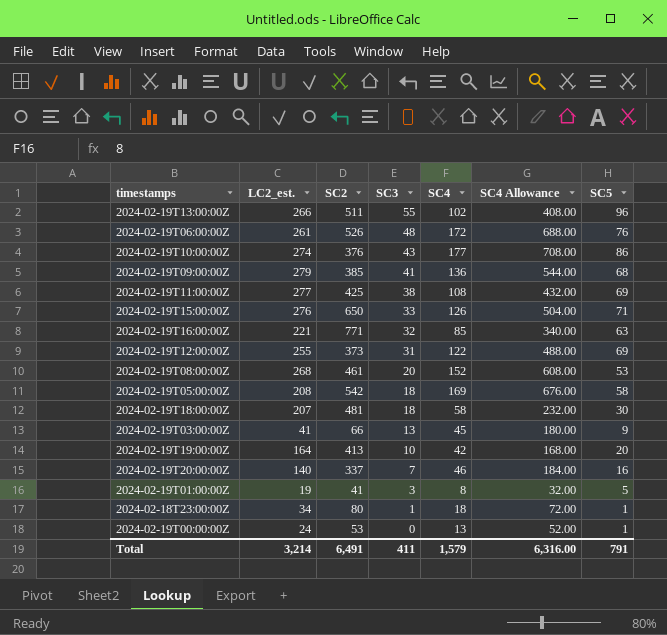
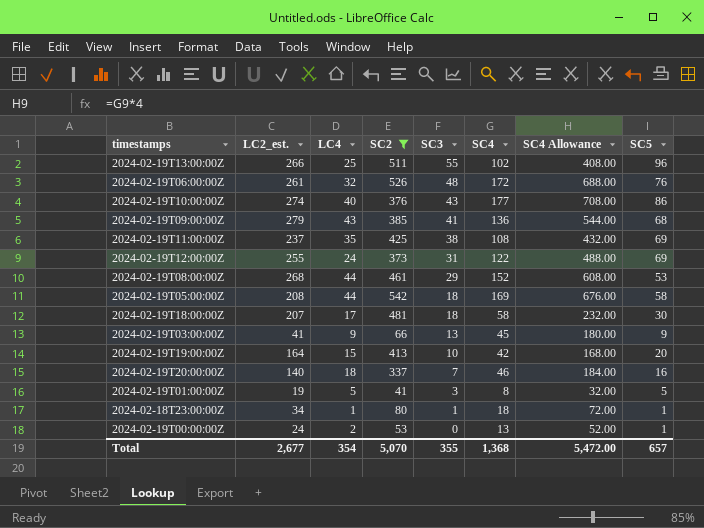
filter: none -> SC2 <= 542
column LC4 | position: none -> 3
2024-02-19T11:00:00Z | LC2_est.: 277 -> 237
2024-02-19T08:00:00Z | SC3: 20 -> 29
Total | LC2_est.: 3,214 -> 2,677
Total | SC2: 6,491 -> 5,070
Total | SC3: 411 -> 355
Total | SC4: 1,579 -> 1,368
Total | SC4 Allowance: 6,316.00 -> 5,472.00
Total | SC5: 791 -> 657

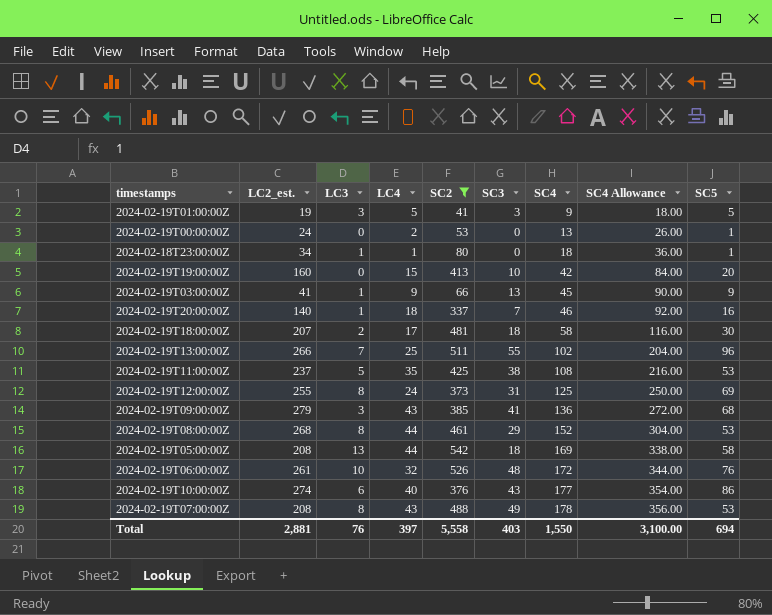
row order: SC3 descending -> SC4 ascending
column LC3 | position: none -> 3
column SC4 Allowance | formula: [SC4] * 4 -> [SC4] * 2
2024-02-19T01:00:00Z | SC4: 8 -> 9
2024-02-18T23:00:00Z | SC3: 1 -> 0
2024-02-19T19:00:00Z | LC2_est.: 164 -> 160
2024-02-19T11:00:00Z | SC5: 69 -> 53
2024-02-19T12:00:00Z | SC4: 122 -> 125
row 2024-02-19T07:00:00Z: none -> 208 | 8 | 43 | 488 | 49 | 178 | 356.00 | 53
Total | LC2_est.: 2,677 -> 2,881
Total | LC4: 354 -> 397
Total | SC2: 5,070 -> 5,558
Total | SC3: 355 -> 403
Total | SC4: 1,368 -> 1,550
Total | SC4 Allowance: 5,472.00 -> 3,100.00
Total | SC5: 657 -> 694

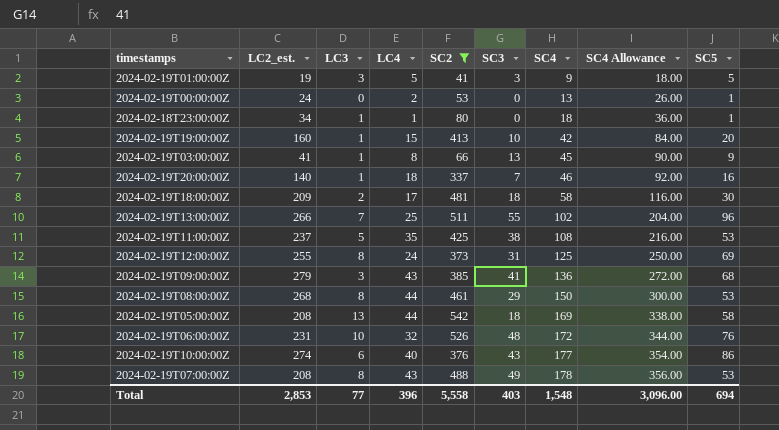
2024-02-19T19:00:00Z | LC3: 0 -> 1
2024-02-19T03:00:00Z | LC4: 9 -> 8
2024-02-19T18:00:00Z | LC2_est.: 207 -> 209
2024-02-19T08:00:00Z | SC4: 152 -> 150
2024-02-19T08:00:00Z | SC4 Allowance: 304.00 -> 300.00
2024-02-19T06:00:00Z | LC2_est.: 261 -> 231
Total | LC2_est.: 2,881 -> 2,853
Total | LC3: 76 -> 77
Total | LC4: 397 -> 396
Total | SC4: 1,550 -> 1,548
Total | SC4 Allowance: 3,100.00 -> 3,096.00

